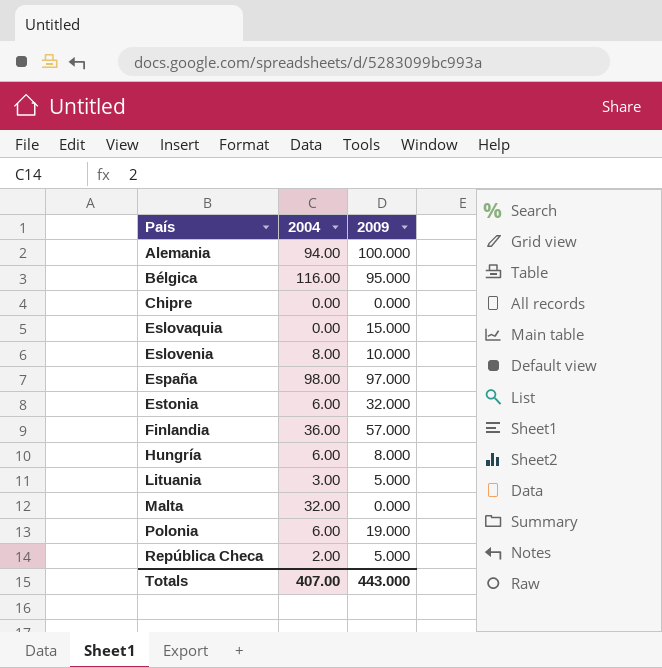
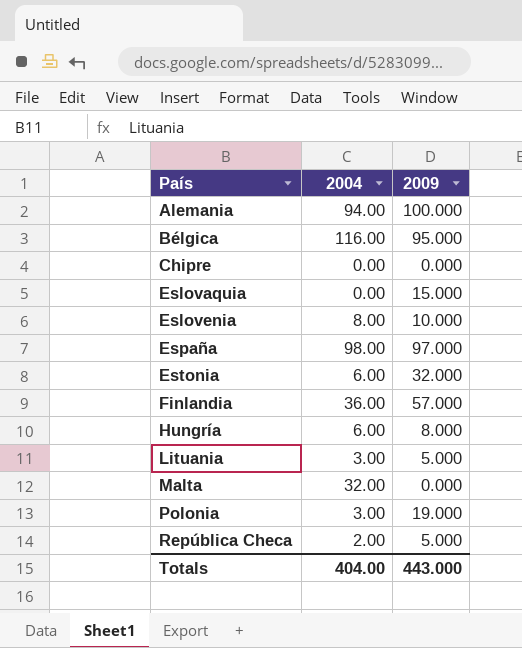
Polonia | 2004: 6.00 -> 3.00
Totals | 2004: 407.00 -> 404.00

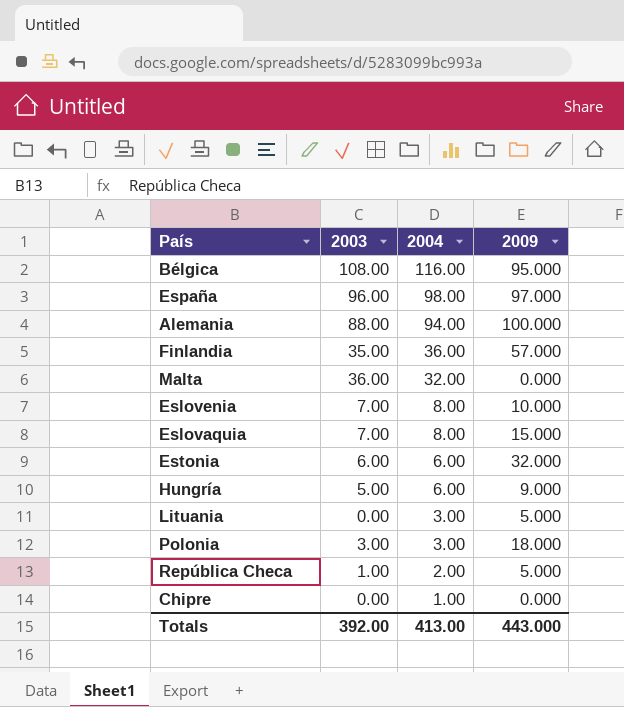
row order: País ascending -> 2004 descending
column 2003 | position: none -> 2
Eslovaquia | 2004: 0.00 -> 8.00
Hungría | 2009: 8.000 -> 9.000
Polonia | 2009: 19.000 -> 18.000
Chipre | 2004: 0.00 -> 1.00
Totals | 2004: 404.00 -> 413.00

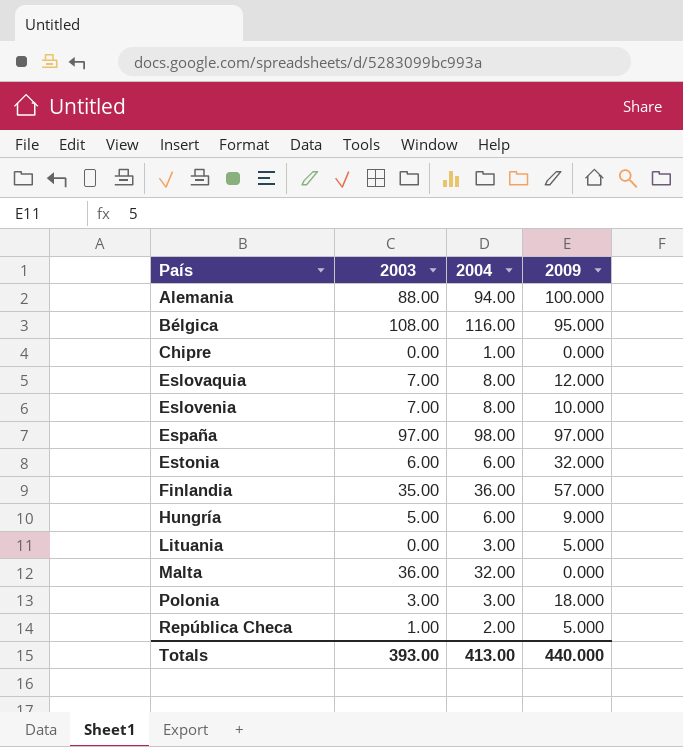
row order: 2004 descending -> País ascending
Eslovaquia | 2009: 15.000 -> 12.000
España | 2003: 96.00 -> 97.00
Totals | 2003: 392.00 -> 393.00
Totals | 2009: 443.000 -> 440.000

